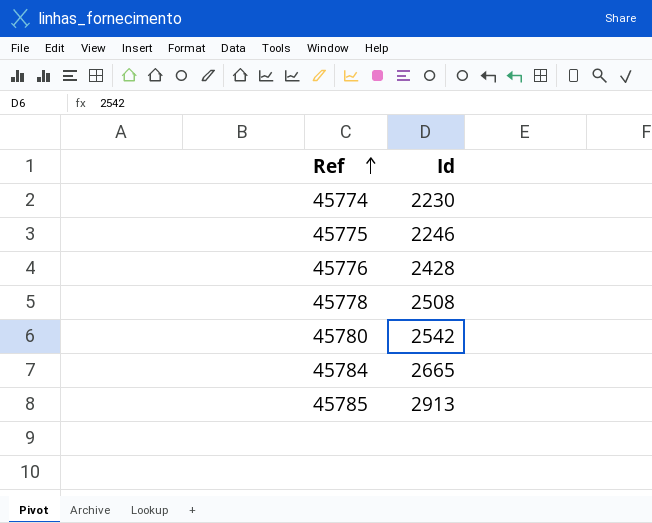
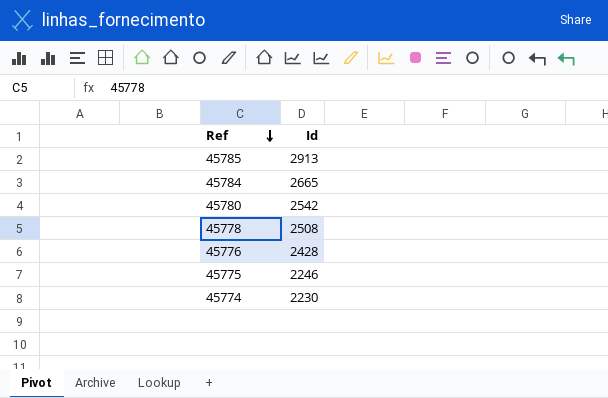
row order: Ref ascending -> Ref descending

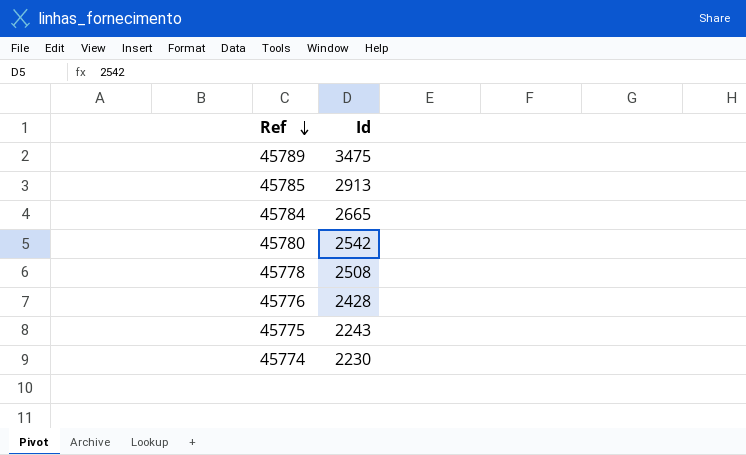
row 45789: none -> 3475
45775 | Id: 2246 -> 2243

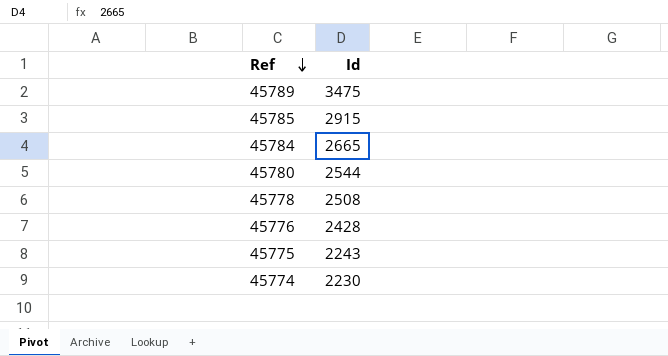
45785 | Id: 2913 -> 2915
45780 | Id: 2542 -> 2544

